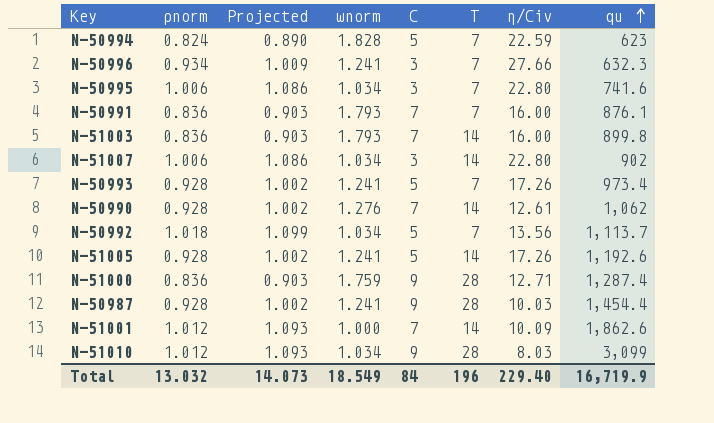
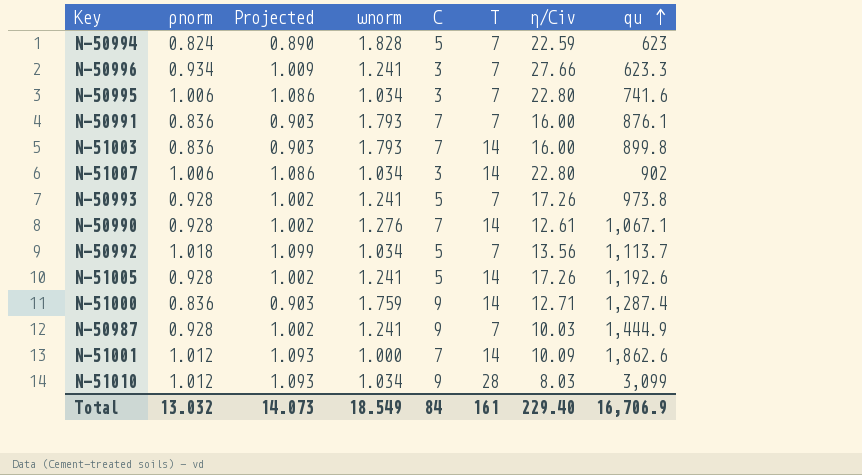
N-50996 | qu: 632.3 -> 623.3
N-50993 | qu: 973.4 -> 973.8
N-50990 | qu: 1,062 -> 1,067.1
N-51000 | T: 28 -> 14
N-50987 | T: 28 -> 7
N-50987 | qu: 1,454.4 -> 1,444.9
Total | T: 196 -> 161
Total | qu: 16,719.9 -> 16,706.9

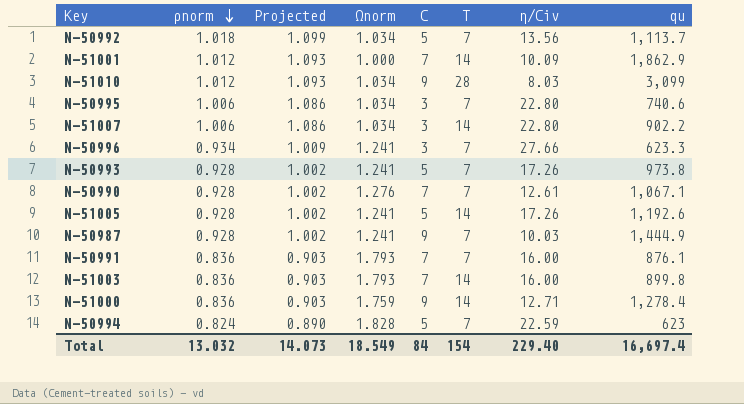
row order: qu ascending -> ρnorm descending
column name: ωnorm -> Ωnorm
N-51001 | qu: 1,862.6 -> 1,862.9
N-50995 | qu: 741.6 -> 740.6
N-51007 | qu: 902 -> 902.2
N-50990 | T: 14 -> 7
N-51000 | qu: 1,287.4 -> 1,278.4
Total | T: 161 -> 154
Total | qu: 16,706.9 -> 16,697.4

